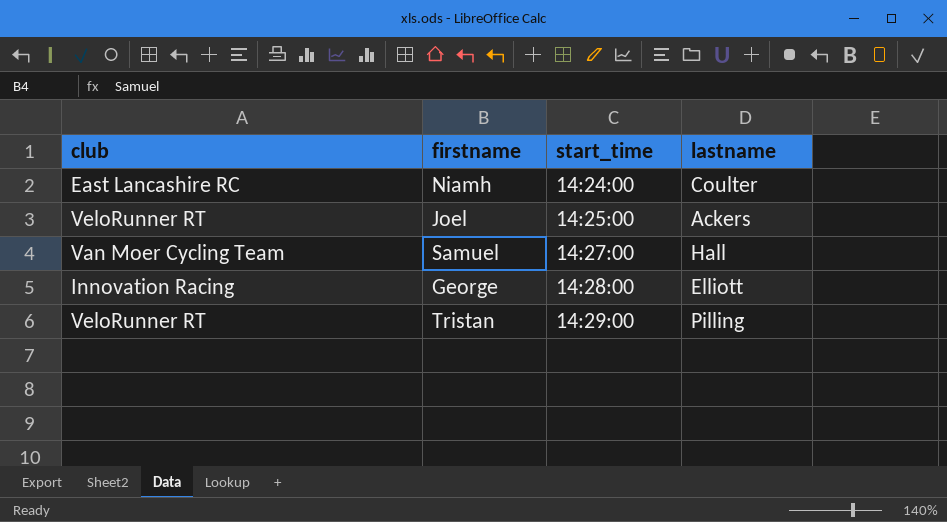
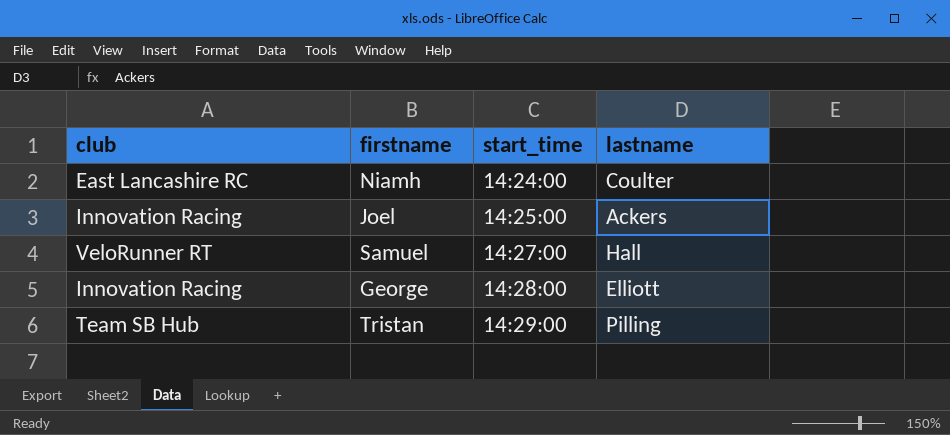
Joel | club: VeloRunner RT -> Innovation Racing
Samuel | club: Van Moer Cycling Team -> VeloRunner RT
Tristan | club: VeloRunner RT -> Team SB Hub

